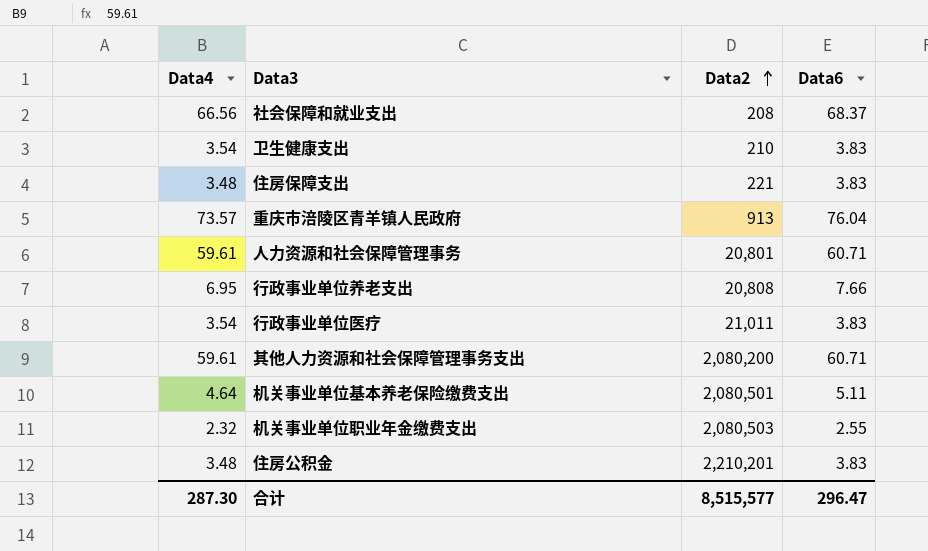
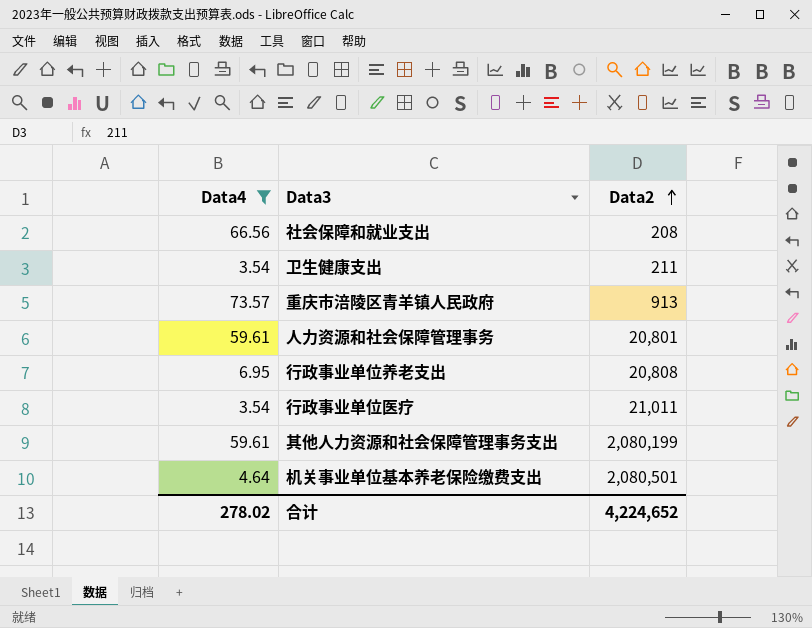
filter: none -> Data4 >= 3.54
column Data6 | position: 4 -> none
卫生健康支出 | Data2: 210 -> 211
其他人力资源和社会保障管理事务支出 | Data2: 2,080,200 -> 2,080,199
合计 | Data4: 287.30 -> 278.02
合计 | Data2: 8,515,577 -> 4,224,652

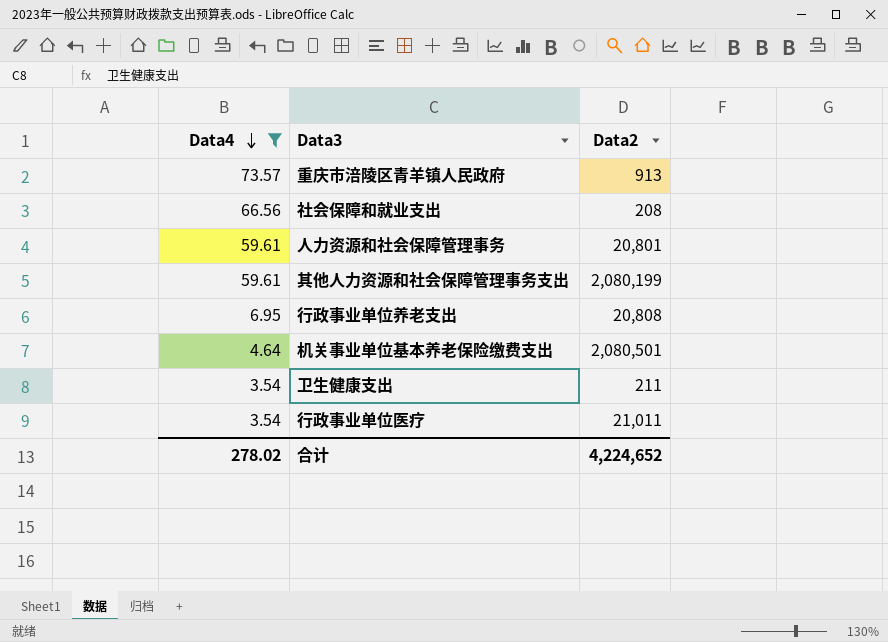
row order: Data2 ascending -> Data4 descending

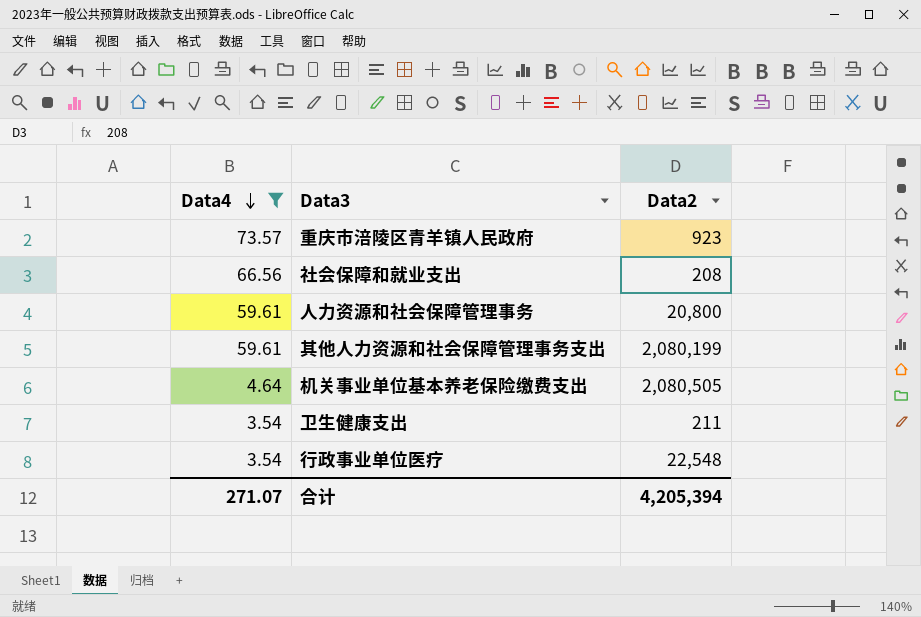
row 行政事业单位养老支出: 6.95 | 20,808 -> none
重庆市涪陵区青羊镇人民政府 | Data2: 913 -> 923
人力资源和社会保障管理事务 | Data2: 20,801 -> 20,800
机关事业单位基本养老保险缴费支出 | Data2: 2,080,501 -> 2,080,505
行政事业单位医疗 | Data2: 21,011 -> 22,548
合计 | Data4: 278.02 -> 271.07
合计 | Data2: 4,224,652 -> 4,205,394

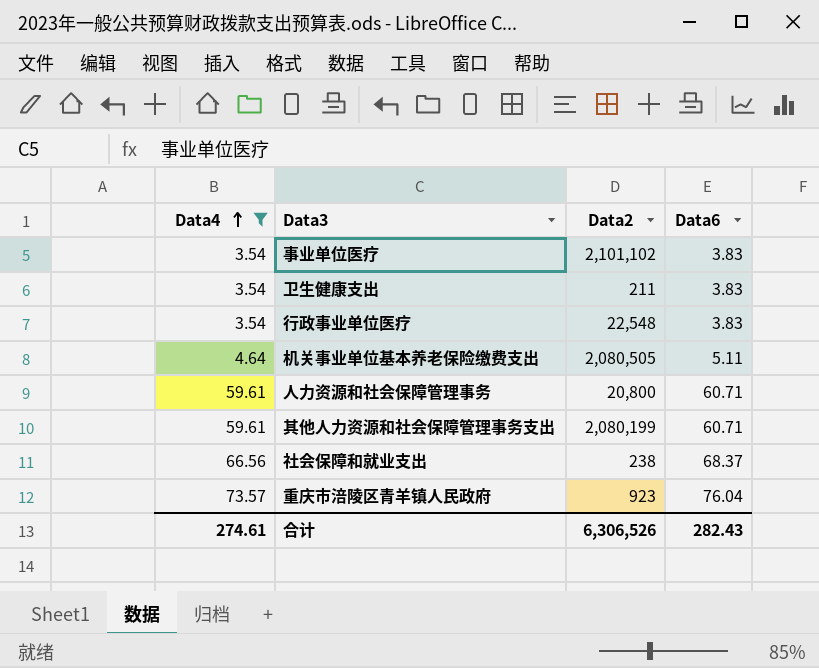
row order: Data4 descending -> Data4 ascending
column Data6 | position: none -> 4
row 事业单位医疗: none -> 3.54 | 2,101,102 | 3.83
社会保障和就业支出 | Data2: 208 -> 238
合计 | Data4: 271.07 -> 274.61
合计 | Data2: 4,205,394 -> 6,306,526

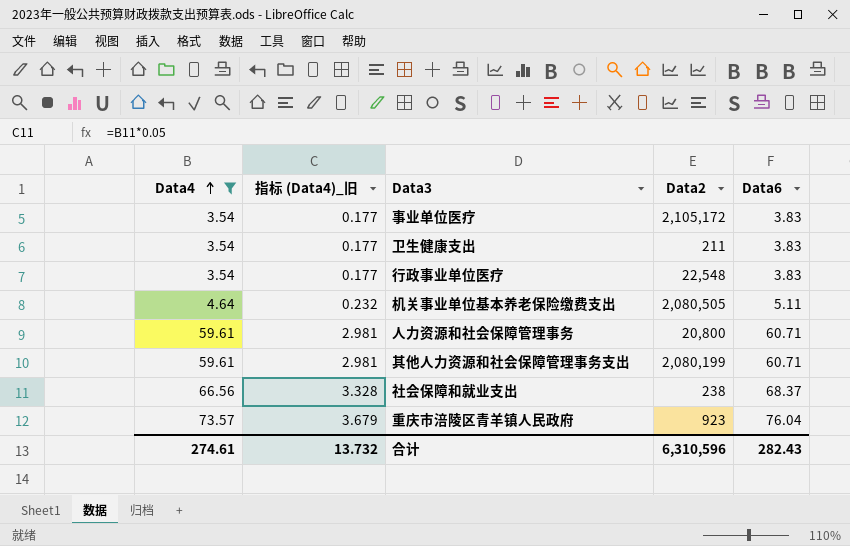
column 指标 (Data4)_旧 | formula: none -> [Data4] * 0.05
事业单位医疗 | Data2: 2,101,102 -> 2,105,172
合计 | Data2: 6,306,526 -> 6,310,596

